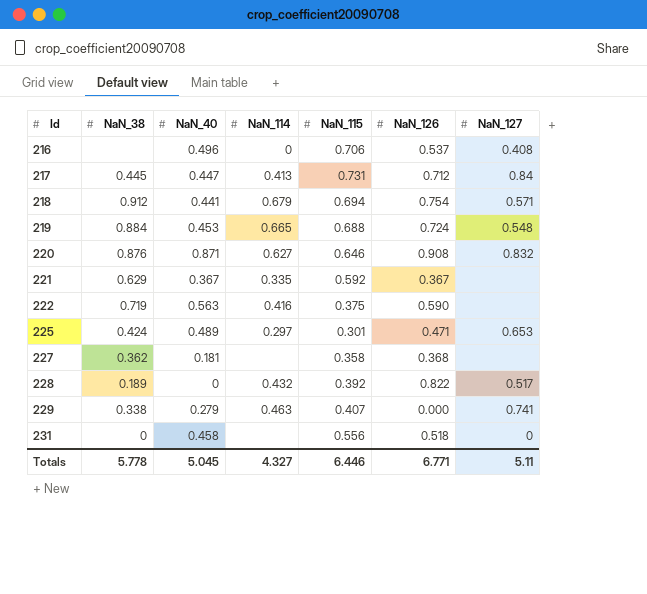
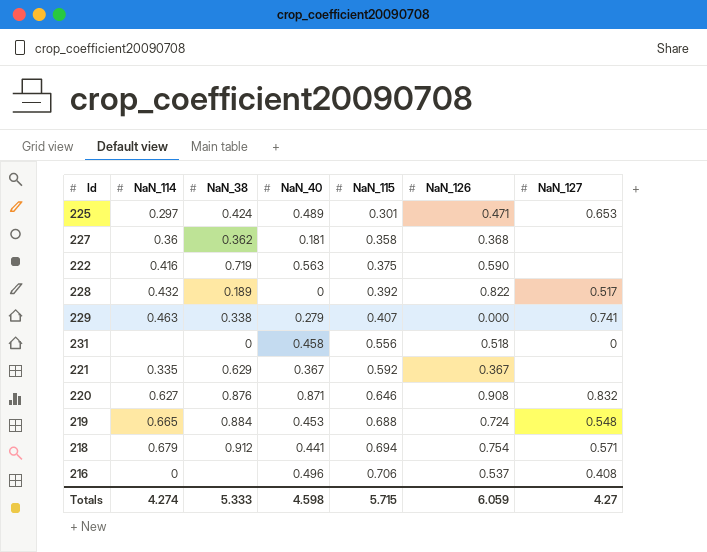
row order: Id ascending -> NaN_115 ascending
column NaN_114 | position: 4 -> 2
row 217: 0.445 | 0.447 | 0.413 | 0.731 | 0.712 | 0.84 -> none
227 | NaN_114: none -> 0.36
Totals | NaN_114: 4.327 -> 4.274
Totals | NaN_38: 5.778 -> 5.333
Totals | NaN_40: 5.045 -> 4.598
Totals | NaN_115: 6.446 -> 5.715
Totals | NaN_126: 6.771 -> 6.059
Totals | NaN_127: 5.11 -> 4.27

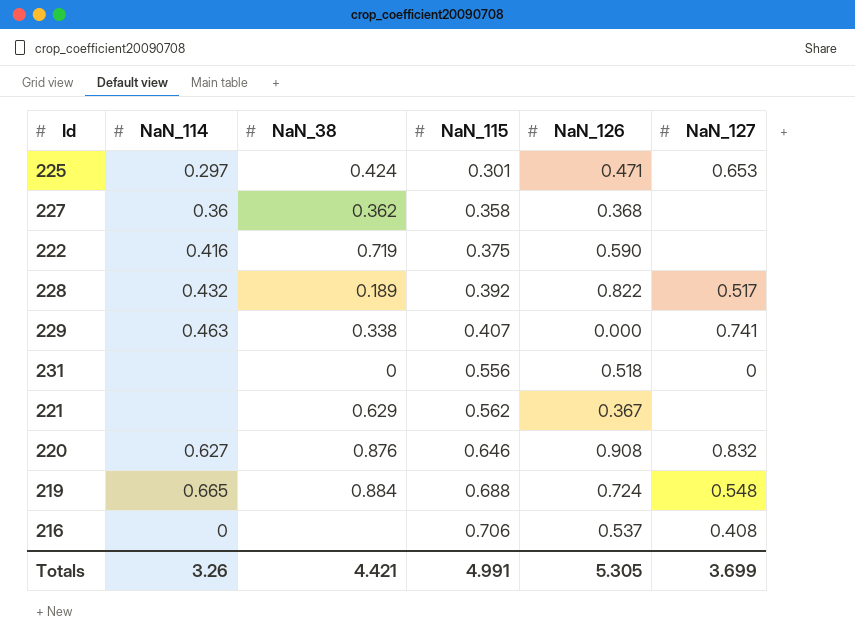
column NaN_40 | position: 4 -> none
row 218: 0.679 | 0.912 | 0.441 | 0.694 | 0.754 | 0.571 -> none
221 | NaN_114: 0.335 -> none
221 | NaN_115: 0.592 -> 0.562
Totals | NaN_114: 4.274 -> 3.26
Totals | NaN_38: 5.333 -> 4.421
Totals | NaN_115: 5.715 -> 4.991
Totals | NaN_126: 6.059 -> 5.305
Totals | NaN_127: 4.27 -> 3.699

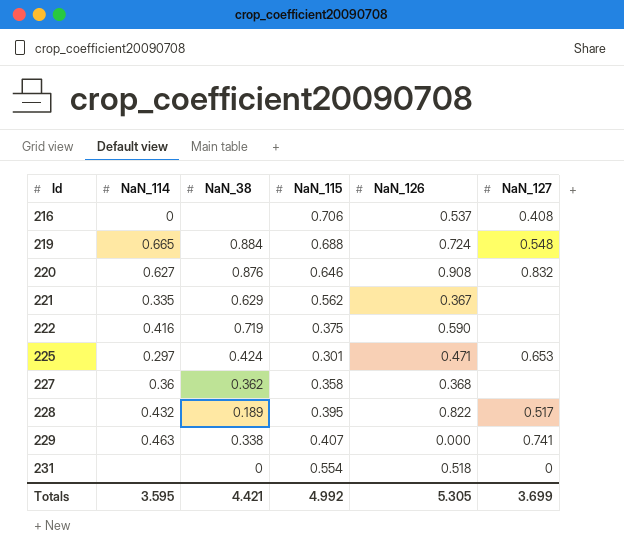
row order: NaN_115 ascending -> Id ascending
221 | NaN_114: none -> 0.335
228 | NaN_115: 0.392 -> 0.395
231 | NaN_115: 0.556 -> 0.554
Totals | NaN_114: 3.26 -> 3.595
Totals | NaN_115: 4.991 -> 4.992

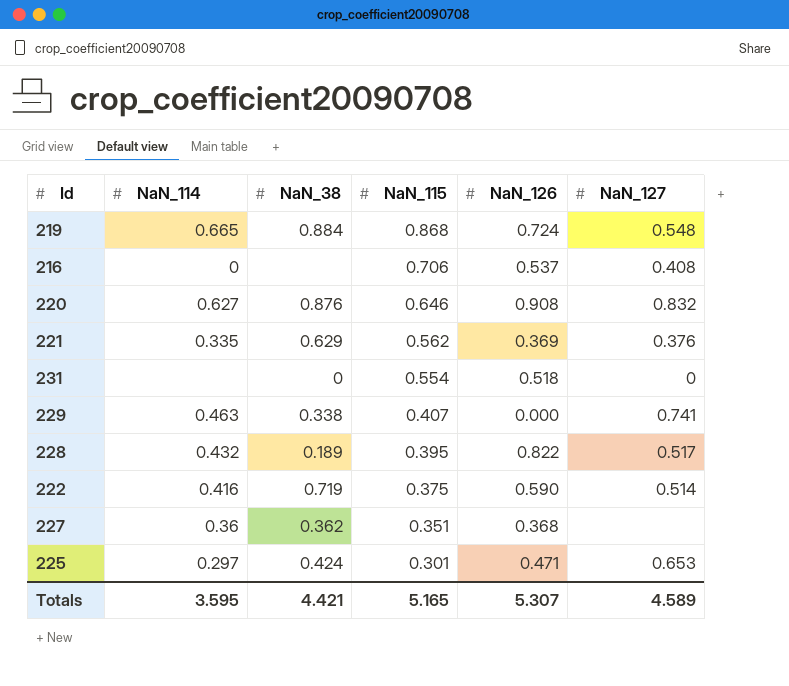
row order: Id ascending -> NaN_115 descending
219 | NaN_115: 0.688 -> 0.868
221 | NaN_126: 0.367 -> 0.369
221 | NaN_127: none -> 0.376
222 | NaN_127: none -> 0.514
227 | NaN_115: 0.358 -> 0.351
Totals | NaN_115: 4.992 -> 5.165
Totals | NaN_126: 5.305 -> 5.307
Totals | NaN_127: 3.699 -> 4.589

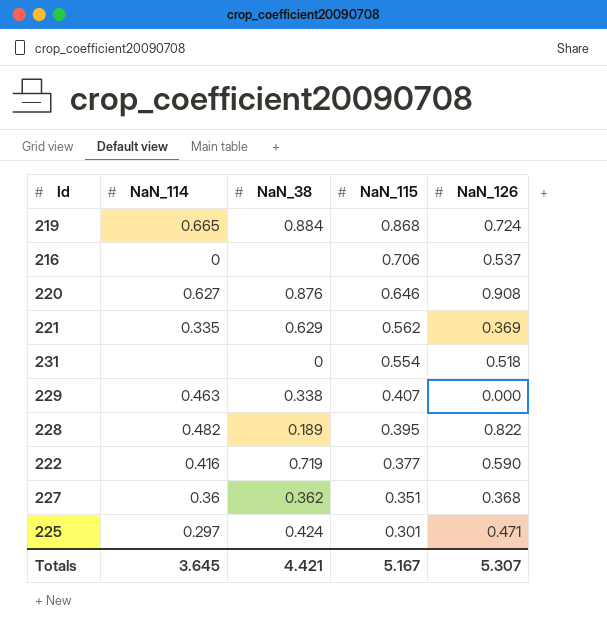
column NaN_127 | position: 6 -> none
228 | NaN_114: 0.432 -> 0.482
222 | NaN_115: 0.375 -> 0.377
Totals | NaN_114: 3.595 -> 3.645
Totals | NaN_115: 5.165 -> 5.167

